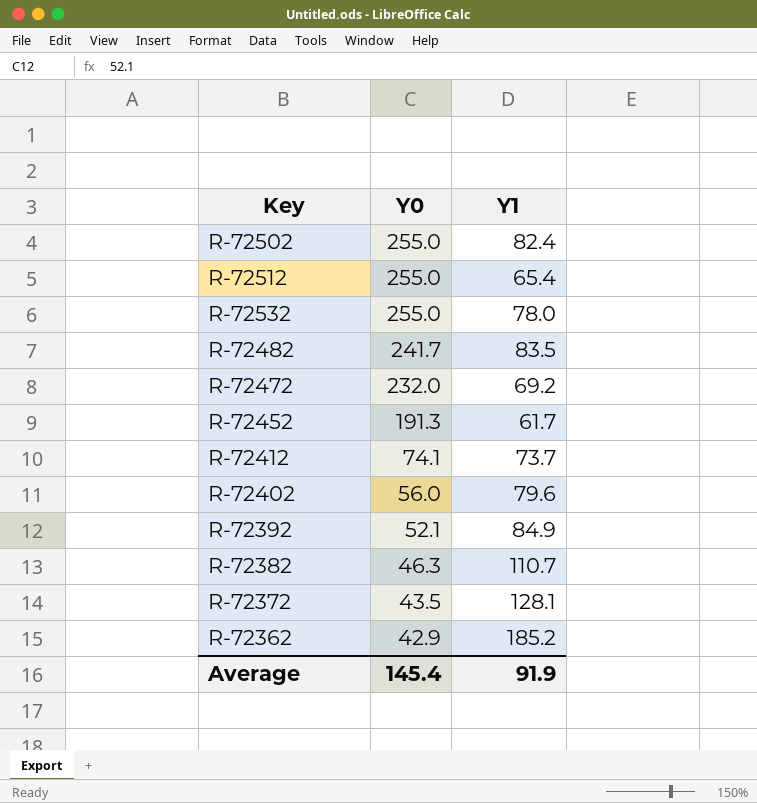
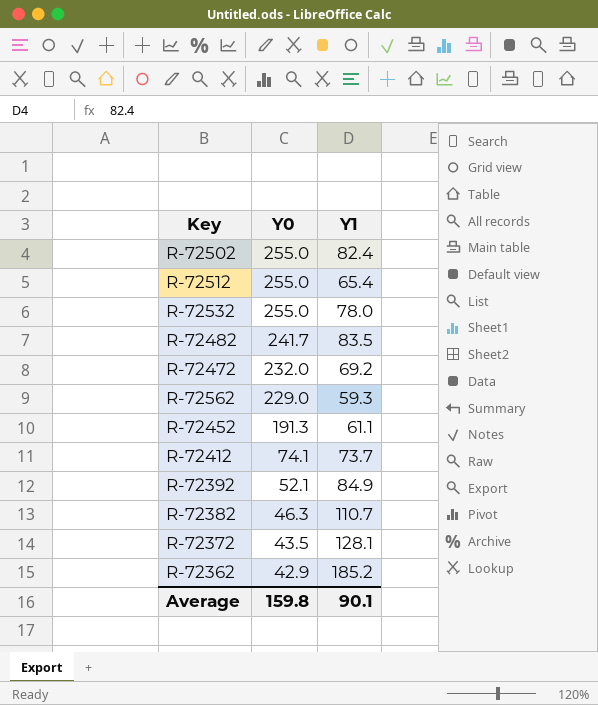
row R-72402: 56.0 | 79.6 -> none
row R-72562: none -> 229.0 | 59.3
R-72452 | Y1: 61.7 -> 61.1
Average | Y0: 145.4 -> 159.8
Average | Y1: 91.9 -> 90.1

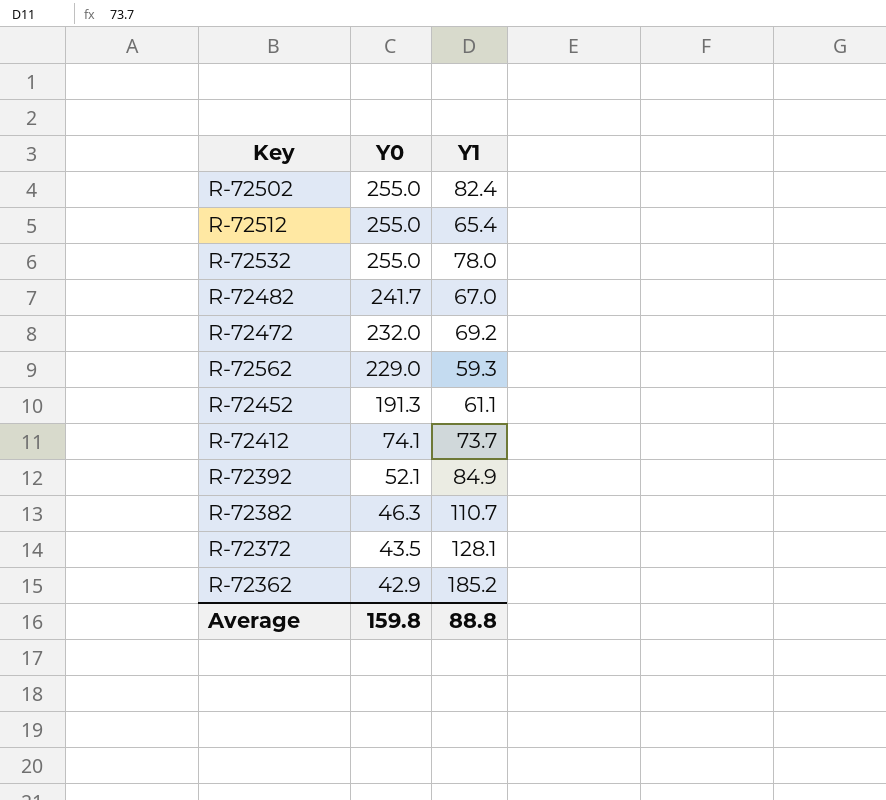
R-72482 | Y1: 83.5 -> 67.0
Average | Y1: 90.1 -> 88.8

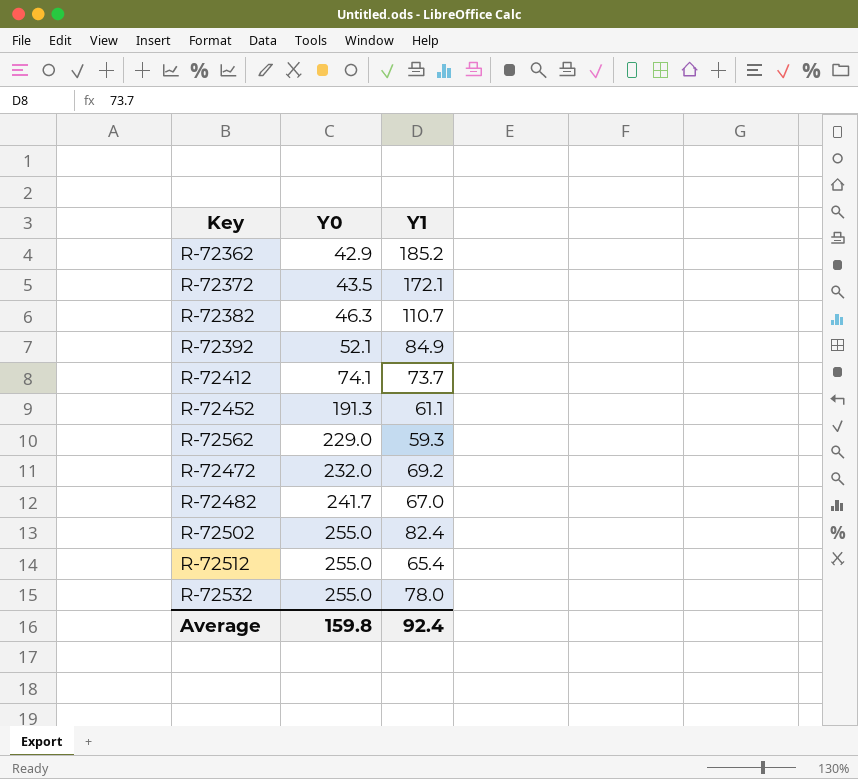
row order: Y0 descending -> Y0 ascending
R-72372 | Y1: 128.1 -> 172.1
Average | Y1: 88.8 -> 92.4

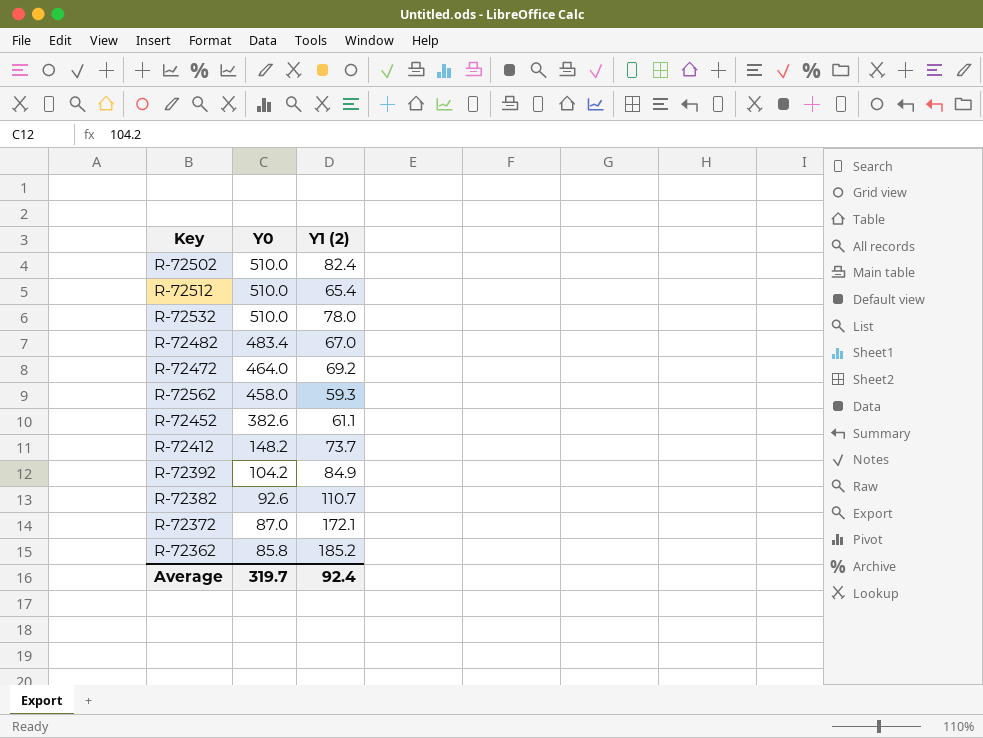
row order: Y0 ascending -> Y0 descending
column name: Y1 -> Y1 (2)
R-72502 | Y0: 255.0 -> 510.0
R-72512 | Y0: 255.0 -> 510.0
R-72532 | Y0: 255.0 -> 510.0
R-72482 | Y0: 241.7 -> 483.4
R-72472 | Y0: 232.0 -> 464.0
R-72562 | Y0: 229.0 -> 458.0
R-72452 | Y0: 191.3 -> 382.6
R-72412 | Y0: 74.1 -> 148.2
R-72392 | Y0: 52.1 -> 104.2
R-72382 | Y0: 46.3 -> 92.6
R-72372 | Y0: 43.5 -> 87.0
R-72362 | Y0: 42.9 -> 85.8
Average | Y0: 159.8 -> 319.7

